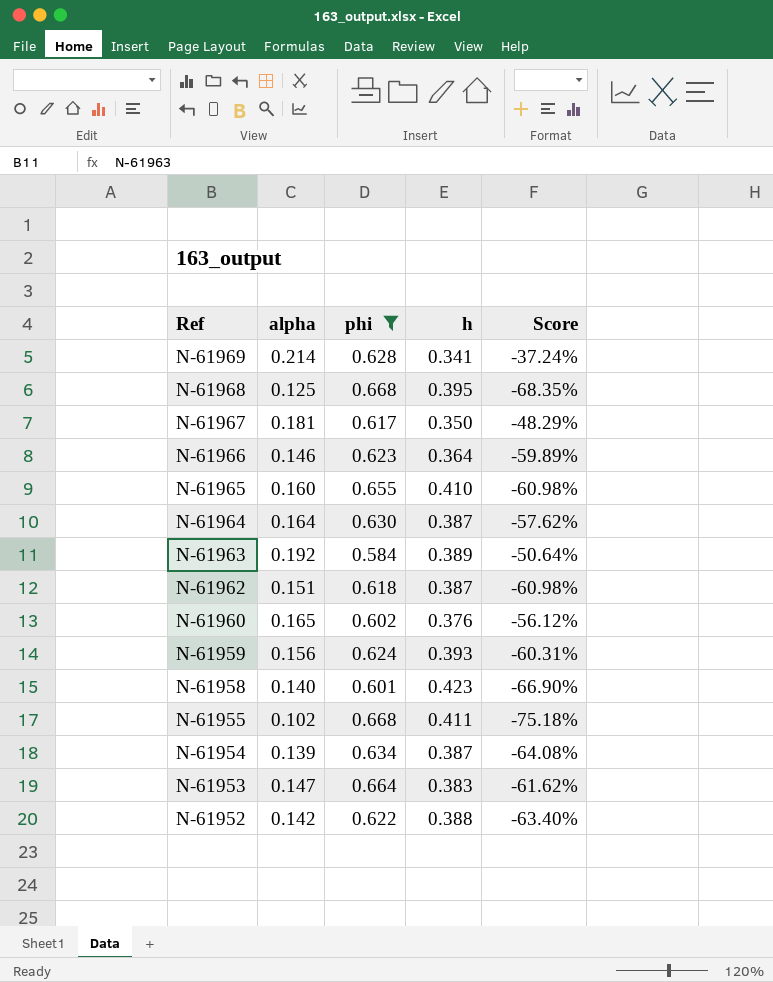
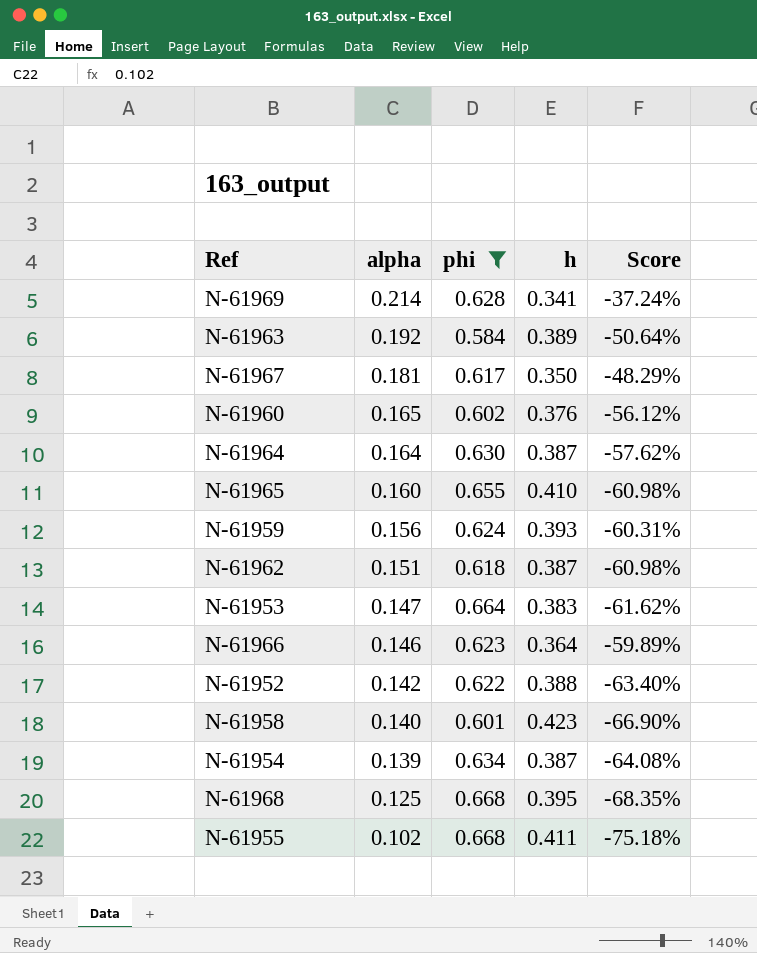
row order: Ref descending -> alpha descending

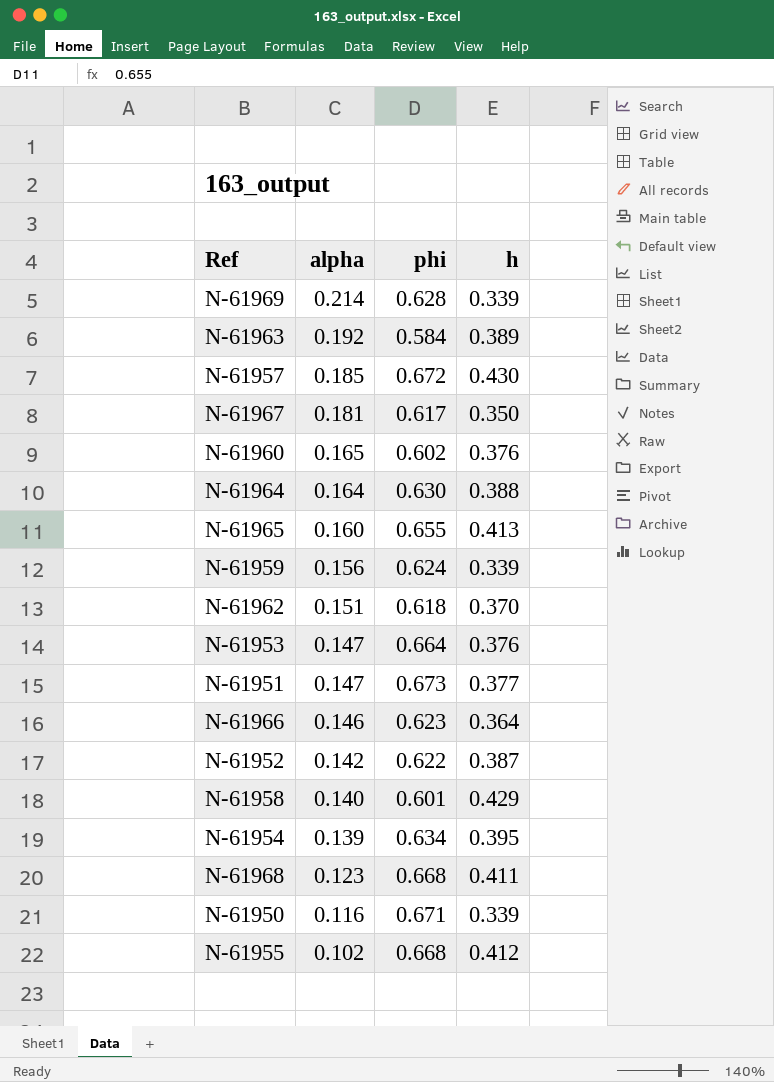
filter: phi <= 0.668 -> none
column Score | formula: ([alpha] - [h]) / [h] -> none
N-61969 | h: 0.341 -> 0.339
N-61964 | h: 0.387 -> 0.388
N-61965 | h: 0.410 -> 0.413
N-61959 | h: 0.393 -> 0.339
N-61962 | h: 0.387 -> 0.370
N-61953 | h: 0.383 -> 0.376
N-61952 | h: 0.388 -> 0.387
N-61958 | h: 0.423 -> 0.429
N-61954 | h: 0.387 -> 0.395
N-61968 | alpha: 0.125 -> 0.123
N-61968 | h: 0.395 -> 0.411
N-61955 | h: 0.411 -> 0.412

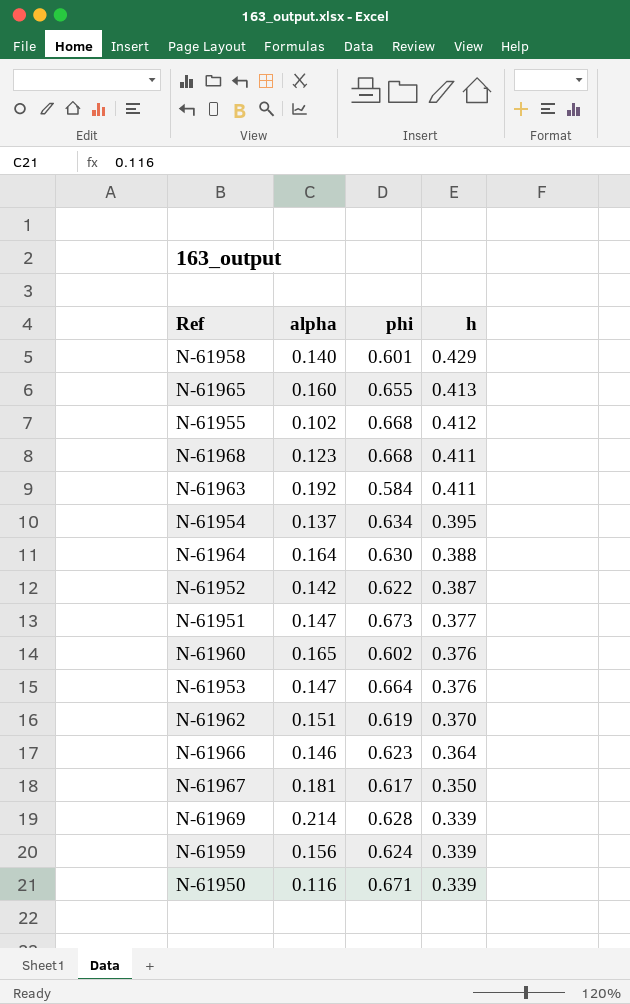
row order: alpha descending -> h descending
row N-61957: 0.185 | 0.672 | 0.430 -> none
N-61963 | h: 0.389 -> 0.411
N-61954 | alpha: 0.139 -> 0.137
N-61962 | phi: 0.618 -> 0.619

